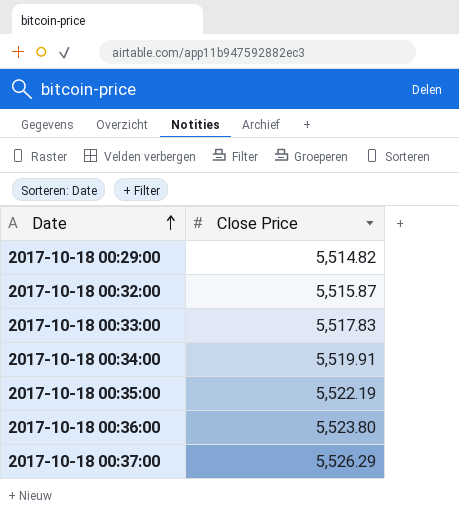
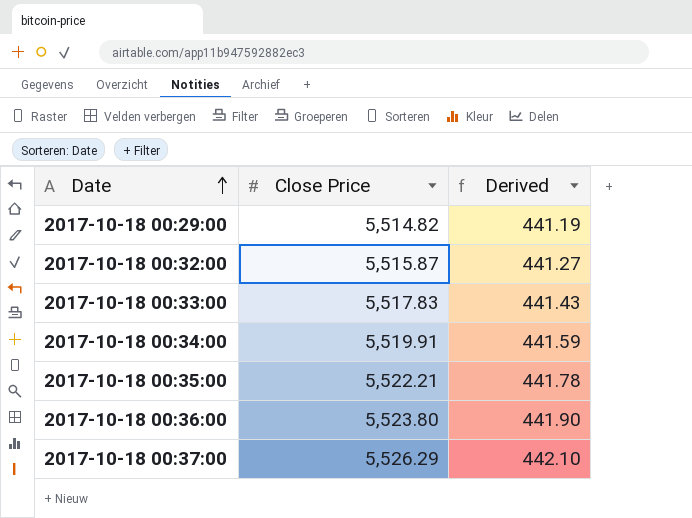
column Derived | formula: none -> [Close Price] * 0.08
2017-10-18 00:35:00 | Close Price: 5,522.19 -> 5,522.21

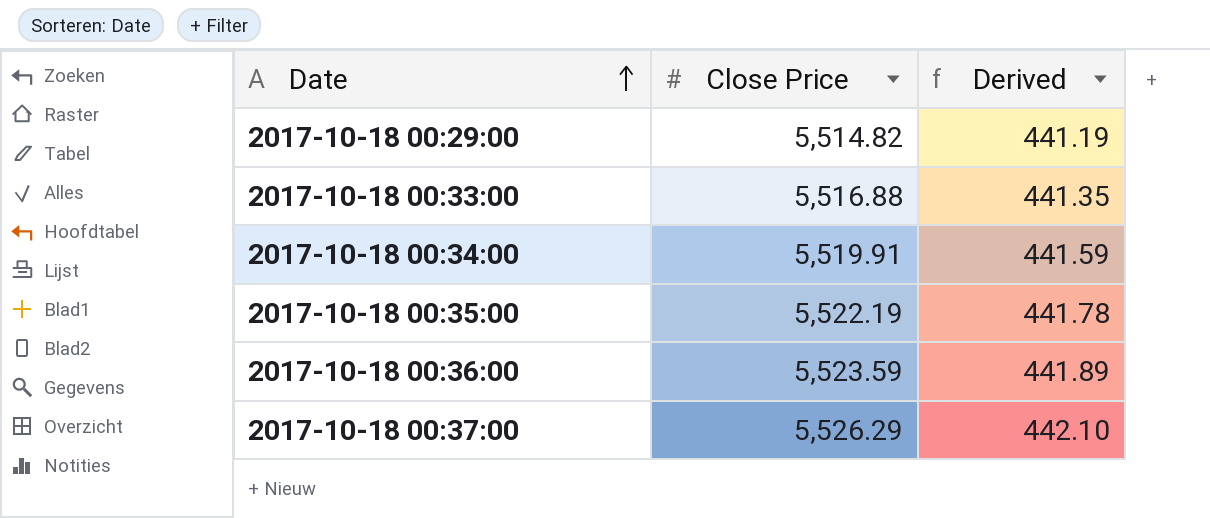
row 2017-10-18 00:32:00: 5,515.87 | 441.27 -> none
2017-10-18 00:33:00 | Close Price: 5,517.83 -> 5,516.88
2017-10-18 00:33:00 | Derived: 441.43 -> 441.35
2017-10-18 00:35:00 | Close Price: 5,522.21 -> 5,522.19
2017-10-18 00:36:00 | Close Price: 5,523.80 -> 5,523.59
2017-10-18 00:36:00 | Derived: 441.90 -> 441.89

